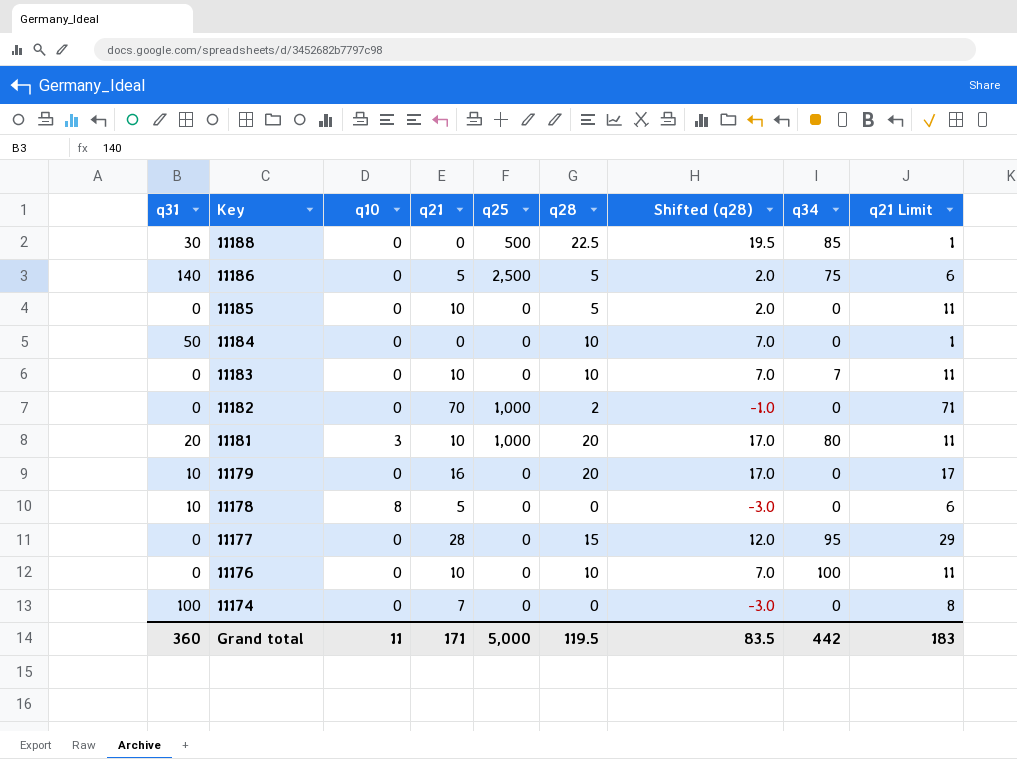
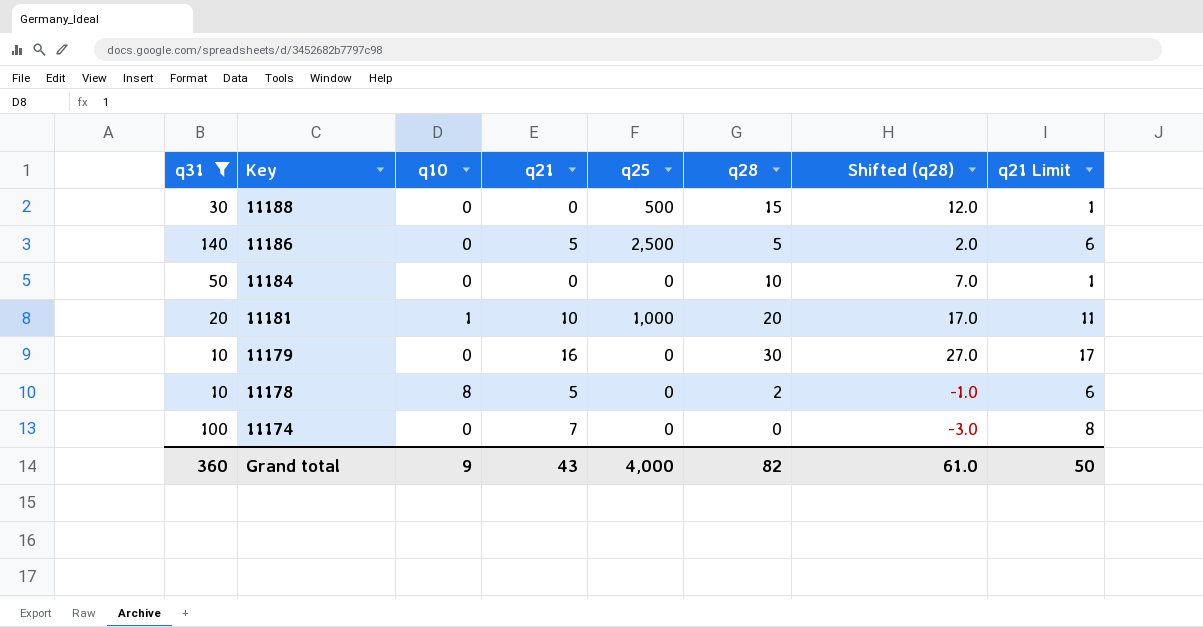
filter: none -> q31 != 0
column q34 | position: 8 -> none
11188 | q28: 22.5 -> 15
11188 | Shifted (q28): 19.5 -> 12.0
11181 | q10: 3 -> 1
11179 | q28: 20 -> 30
11179 | Shifted (q28): 17.0 -> 27.0
11178 | q28: 0 -> 2
11178 | Shifted (q28): -3.0 -> -1.0
Grand total | q10: 11 -> 9
Grand total | q21: 171 -> 43
Grand total | q25: 5,000 -> 4,000
Grand total | q28: 119.5 -> 82
Grand total | Shifted (q28): 83.5 -> 61.0
Grand total | q21 Limit: 183 -> 50

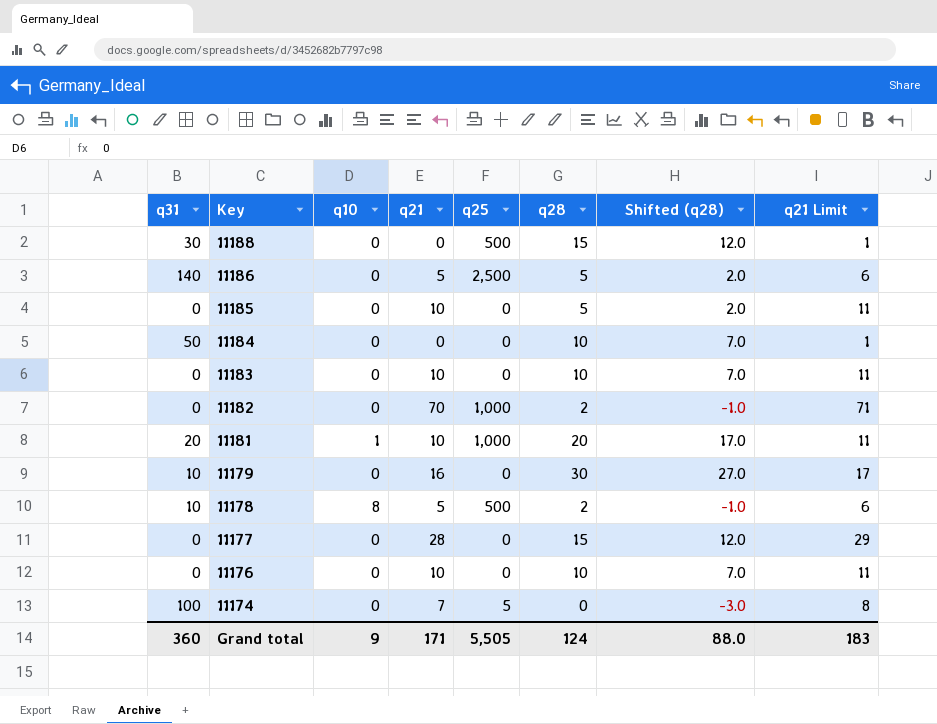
filter: q31 != 0 -> none
11178 | q25: 0 -> 500
11174 | q25: 0 -> 5
Grand total | q21: 43 -> 171
Grand total | q25: 4,000 -> 5,505
Grand total | q28: 82 -> 124
Grand total | Shifted (q28): 61.0 -> 88.0
Grand total | q21 Limit: 50 -> 183

